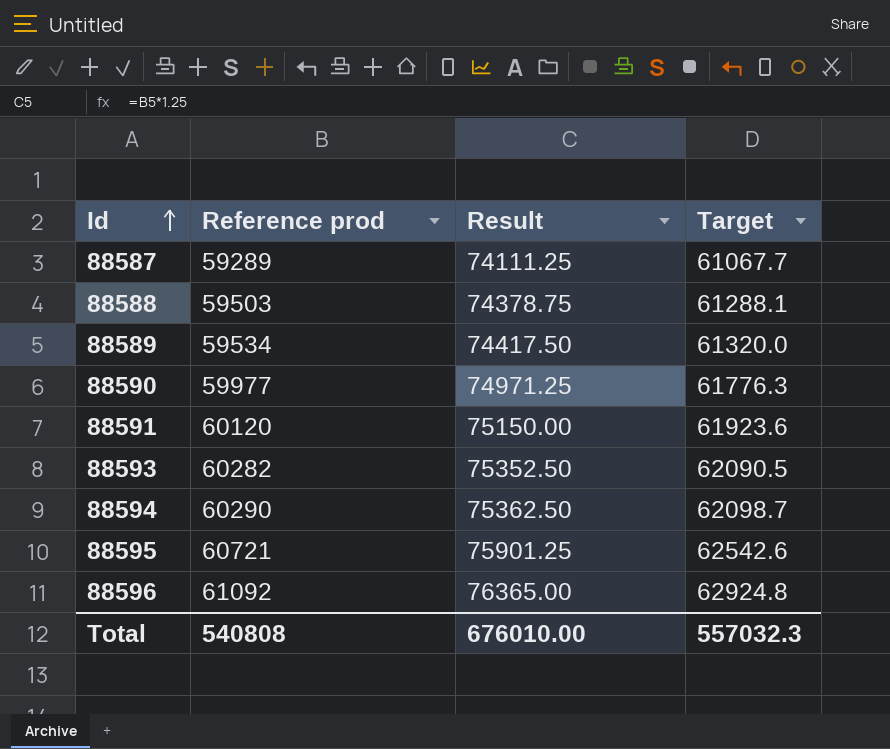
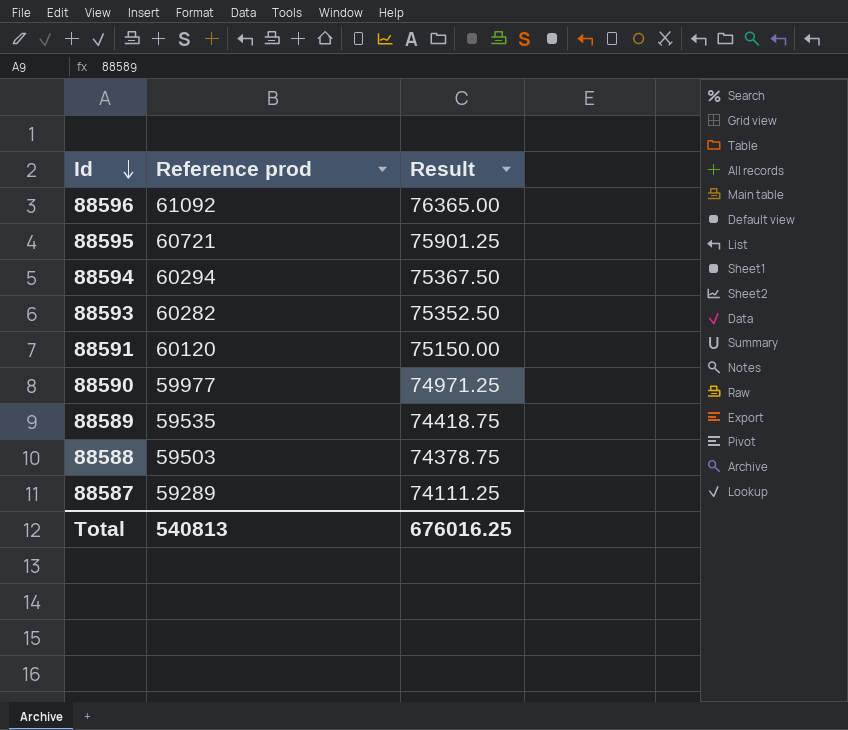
row order: Id ascending -> Id descending
column Target | formula: [Reference prod] * 1.03 -> none
88594 | Reference prod: 60290 -> 60294
88594 | Result: 75362.50 -> 75367.50
88589 | Reference prod: 59534 -> 59535
88589 | Result: 74417.50 -> 74418.75
Total | Reference prod: 540808 -> 540813
Total | Result: 676010.00 -> 676016.25

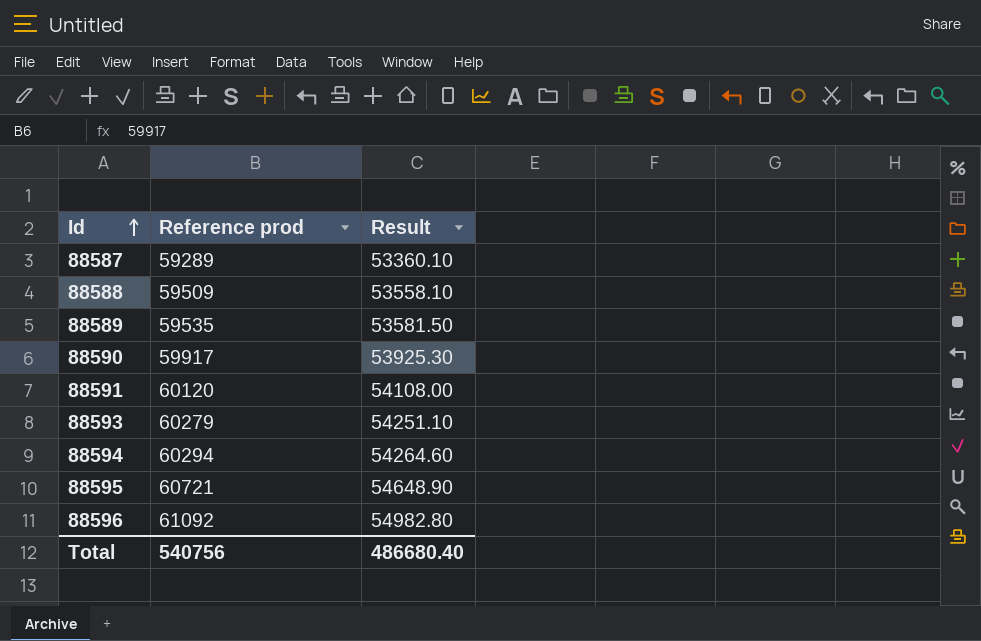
row order: Id descending -> Id ascending
column Result | formula: [Reference prod] * 1.25 -> [Reference prod] * 0.9
88588 | Reference prod: 59503 -> 59509
88590 | Reference prod: 59977 -> 59917
88593 | Reference prod: 60282 -> 60279
Total | Reference prod: 540813 -> 540756
Total | Result: 676016.25 -> 486680.40

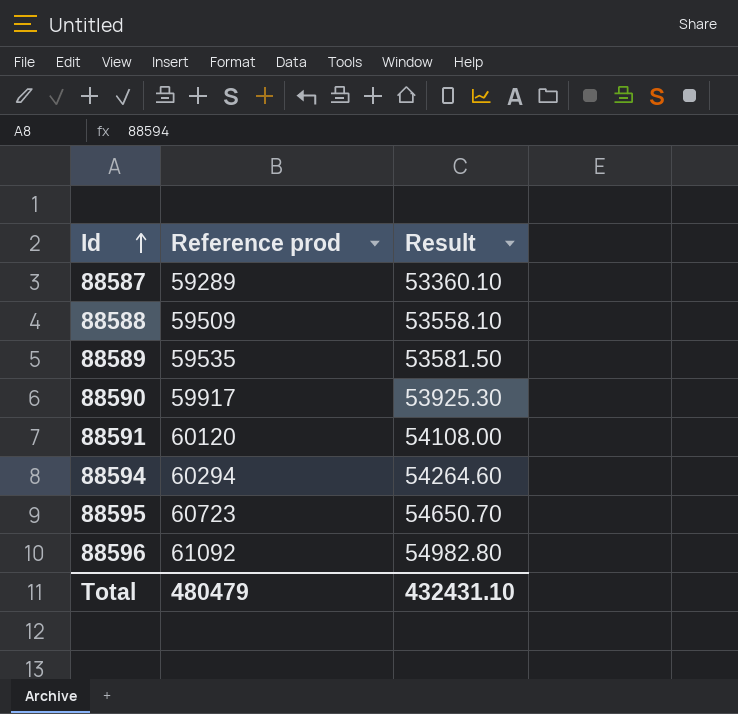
row 88593: 60279 | 54251.10 -> none
88595 | Reference prod: 60721 -> 60723
88595 | Result: 54648.90 -> 54650.70
Total | Reference prod: 540756 -> 480479
Total | Result: 486680.40 -> 432431.10

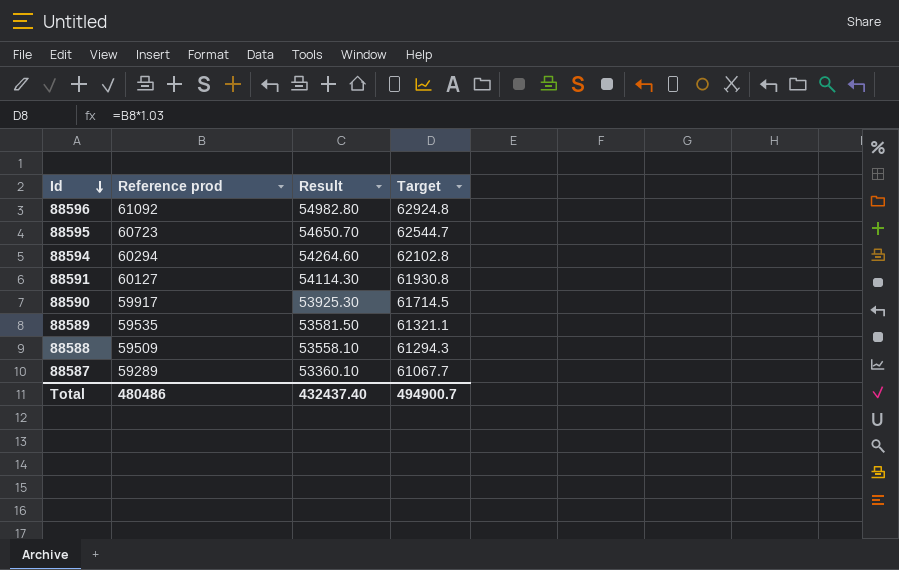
row order: Id ascending -> Id descending
column Target | formula: none -> [Reference prod] * 1.03
88591 | Reference prod: 60120 -> 60127
88591 | Result: 54108.00 -> 54114.30
Total | Reference prod: 480479 -> 480486
Total | Result: 432431.10 -> 432437.40

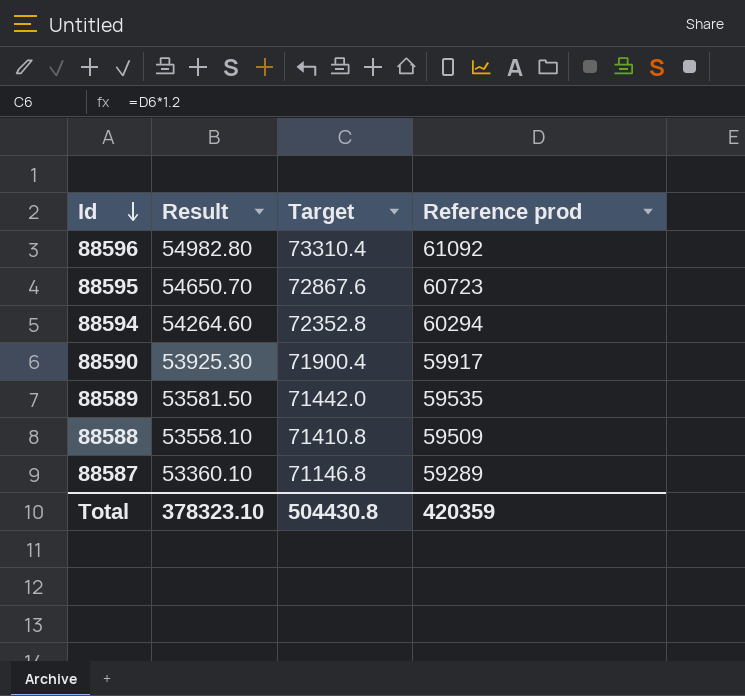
column Target | formula: [Reference prod] * 1.03 -> [Reference prod] * 1.2
column Reference prod | position: 2 -> 4
row 88591: 60127 | 54114.30 | 61930.8 -> none
Total | Result: 432437.40 -> 378323.10
Total | Target: 494900.7 -> 504430.8
Total | Reference prod: 480486 -> 420359

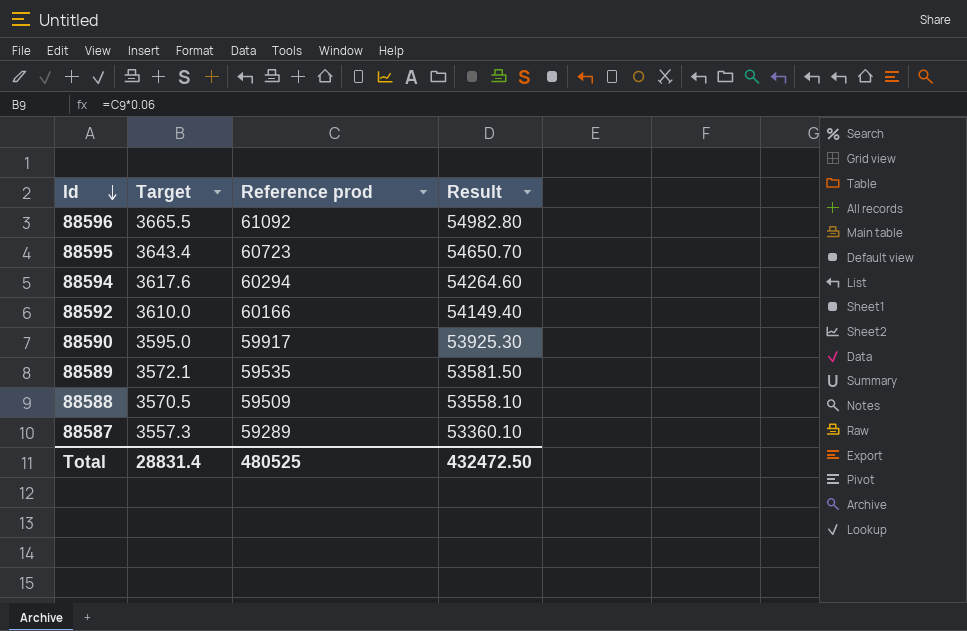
column Target | formula: [Reference prod] * 1.2 -> [Reference prod] * 0.06
column Result | position: 2 -> 4
row 88592: none -> 3610.0 | 60166 | 54149.40
Total | Target: 504430.8 -> 28831.4
Total | Reference prod: 420359 -> 480525
Total | Result: 378323.10 -> 432472.50

